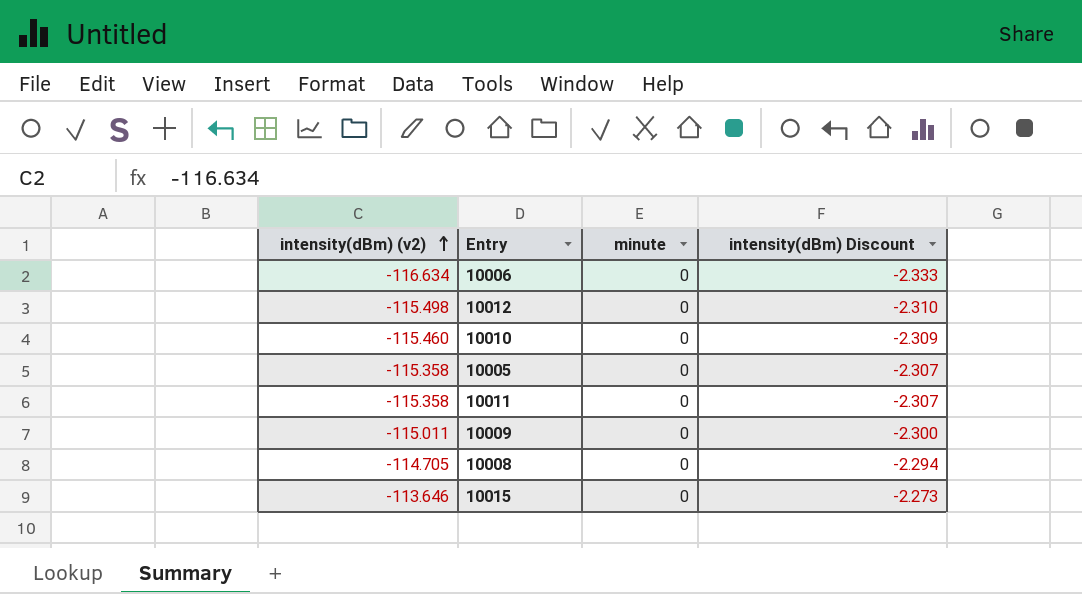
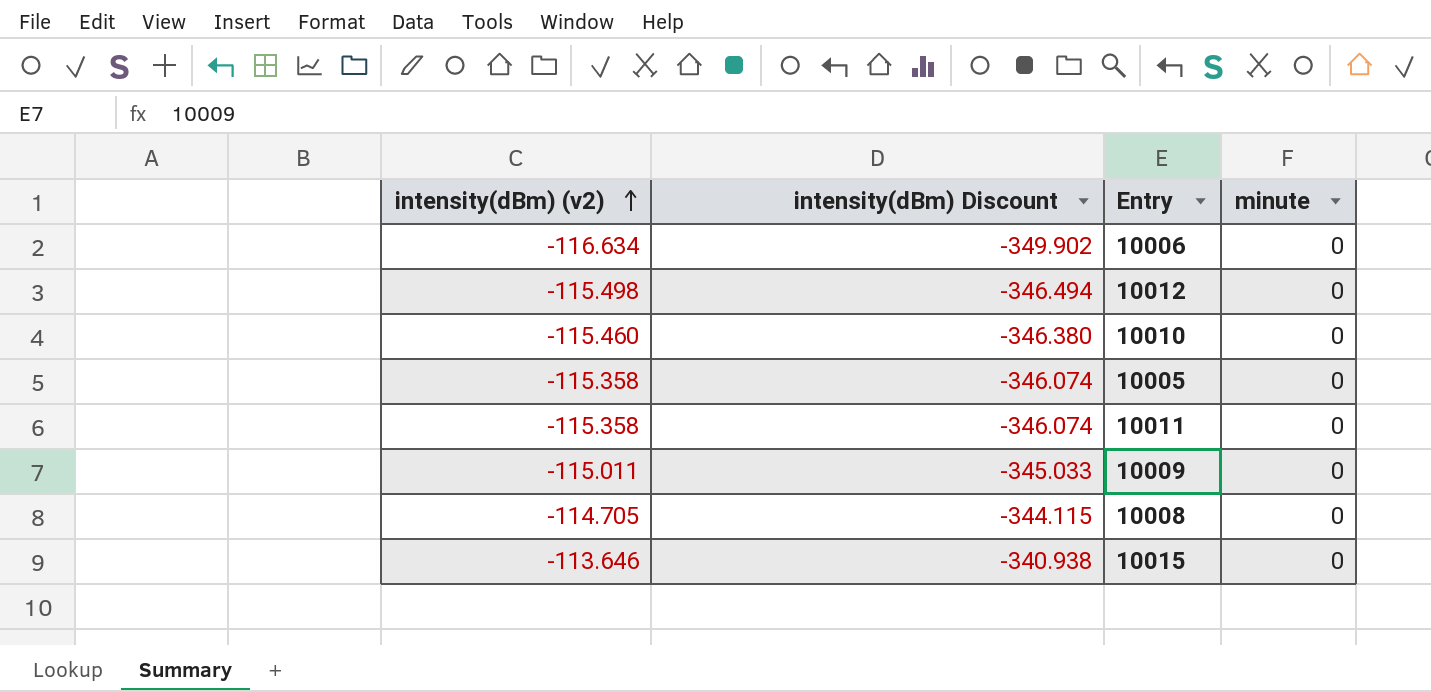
column intensity(dBm) Discount | formula: [intensity(dBm) (v2)] * 0.02 -> [intensity(dBm) (v2)] * 3
column intensity(dBm) Discount | position: 4 -> 2

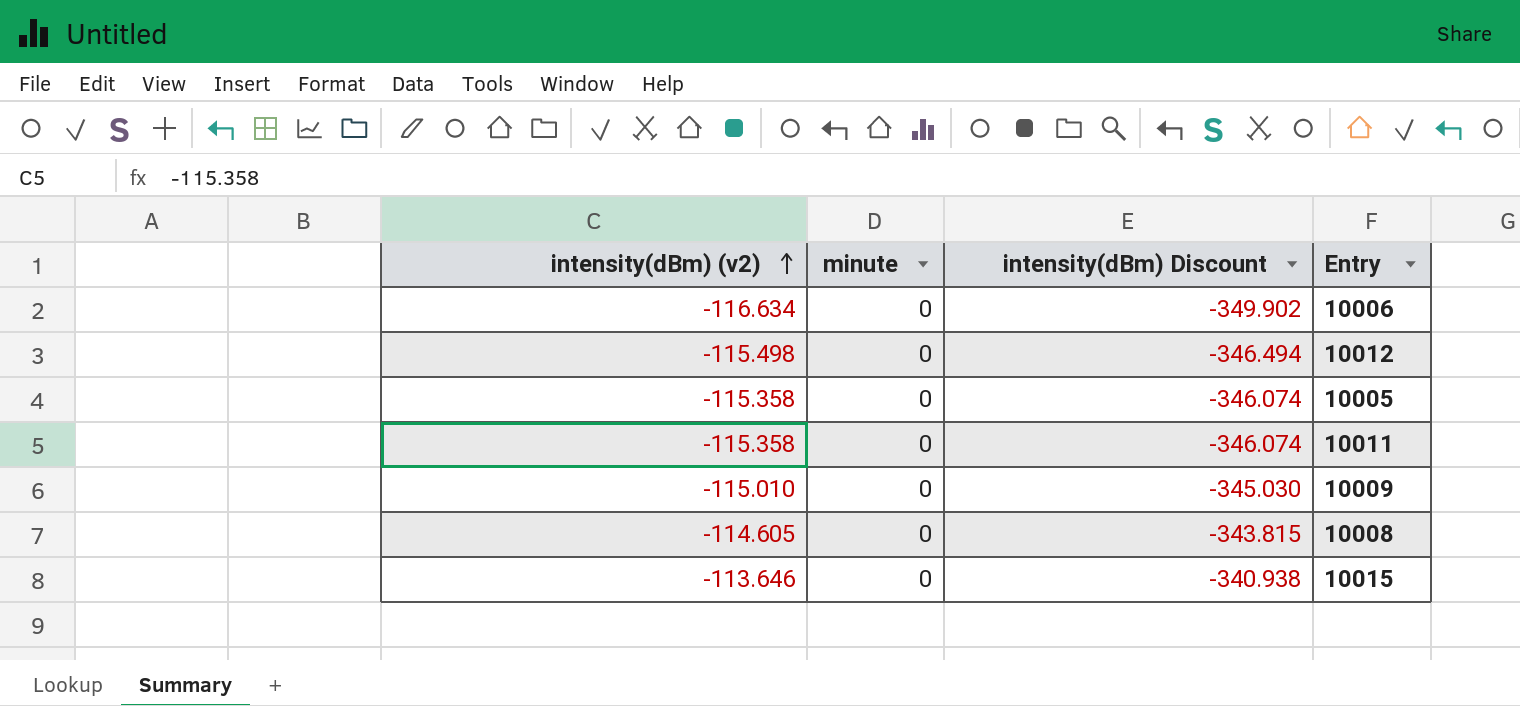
column minute | position: 4 -> 2
row 10010: -115.460 | -346.380 | 0 -> none
10009 | intensity(dBm) (v2): -115.011 -> -115.010
10009 | intensity(dBm) Discount: -345.033 -> -345.030
10008 | intensity(dBm) (v2): -114.705 -> -114.605
10008 | intensity(dBm) Discount: -344.115 -> -343.815

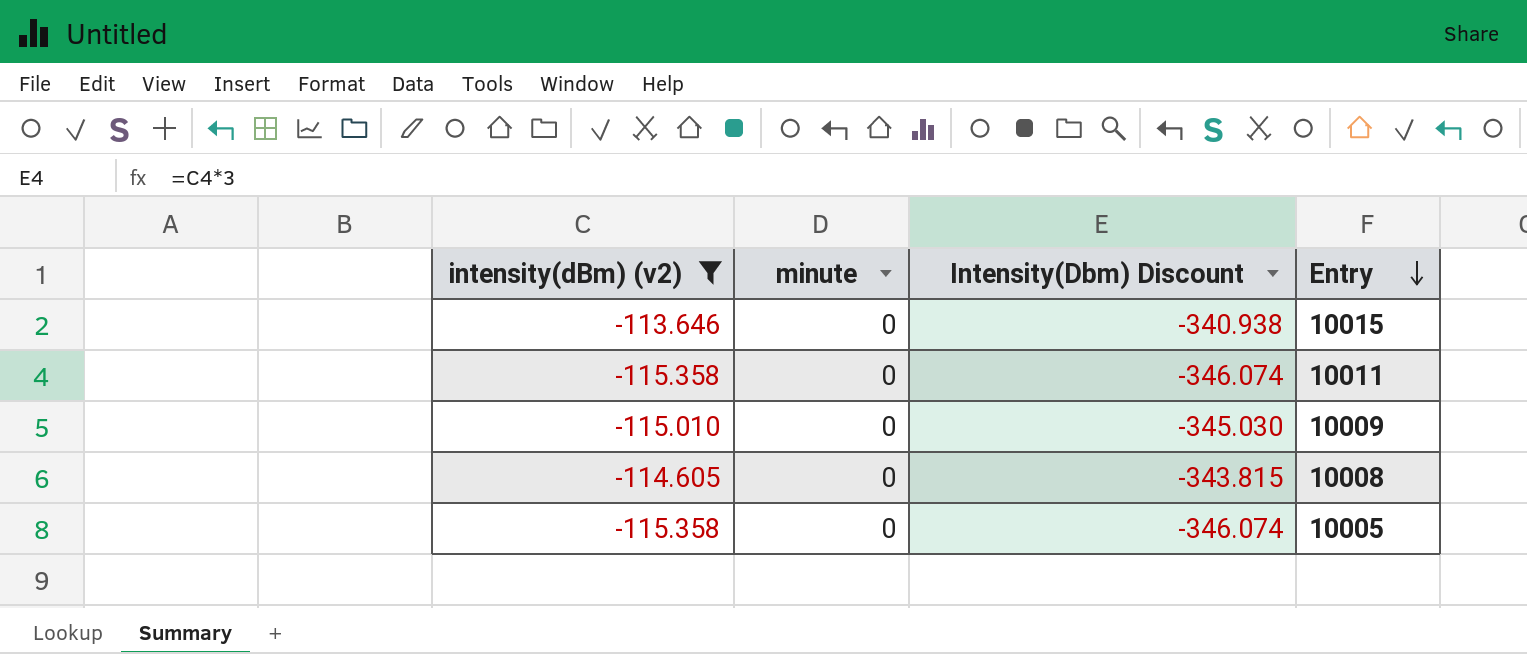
filter: none -> intensity(dBm) (v2) >= -115.358
row order: intensity(dBm) (v2) ascending -> Entry descending
column name: intensity(dBm) Discount -> Intensity(Dbm) Discount

